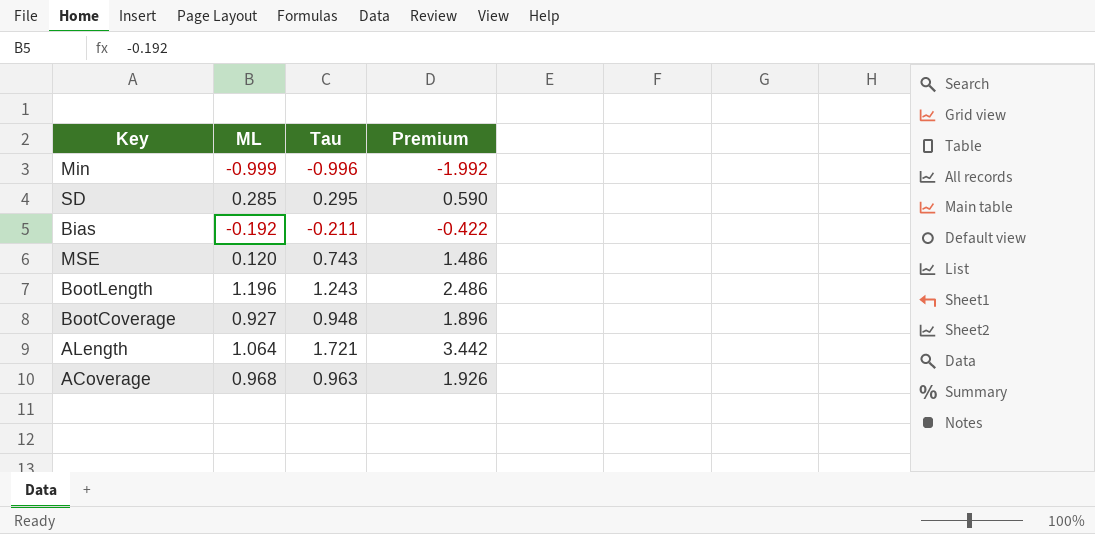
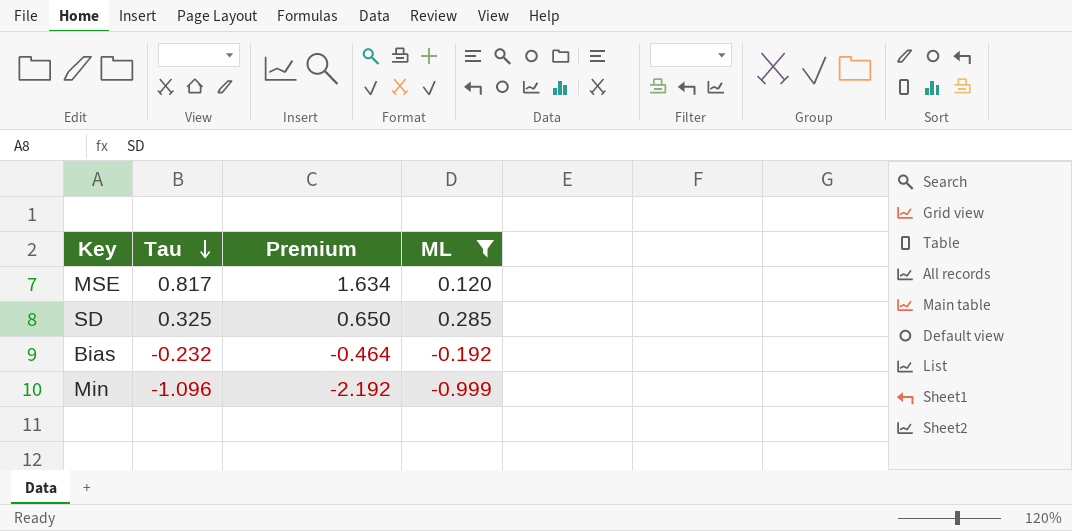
filter: none -> ML <= 0.285
row order: none -> Tau descending
column ML | position: 2 -> 4
MSE | Tau: 0.743 -> 0.817
MSE | Premium: 1.486 -> 1.634
SD | Tau: 0.295 -> 0.325
SD | Premium: 0.590 -> 0.650
Bias | Tau: -0.211 -> -0.232
Bias | Premium: -0.422 -> -0.464
Min | Tau: -0.996 -> -1.096
Min | Premium: -1.992 -> -2.192

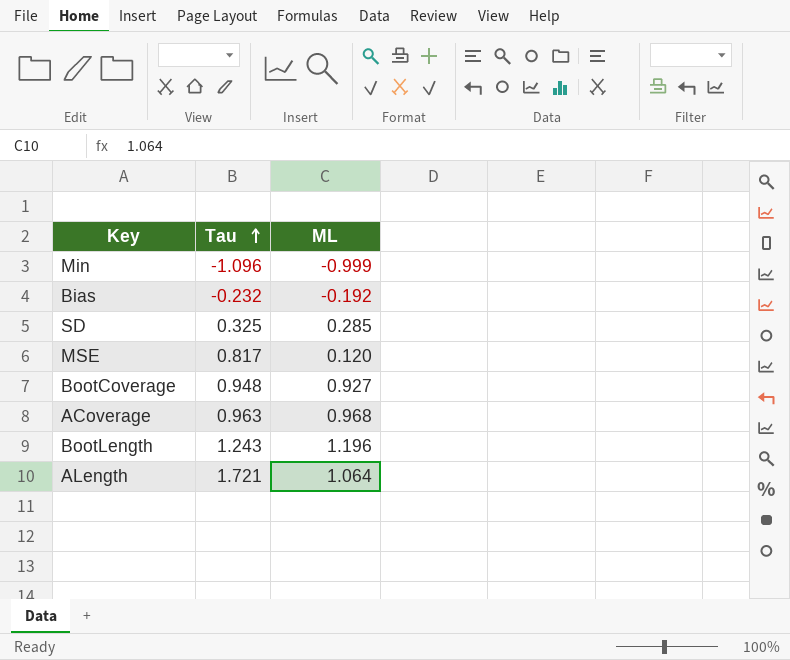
filter: ML <= 0.285 -> none
row order: Tau descending -> Tau ascending
column Premium | formula: [Tau] * 2 -> none

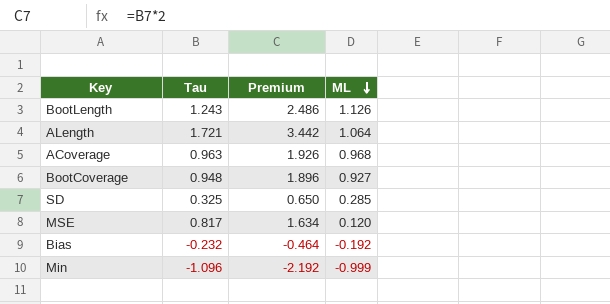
row order: Tau ascending -> ML descending
column Premium | formula: none -> [Tau] * 2
BootLength | ML: 1.196 -> 1.126

